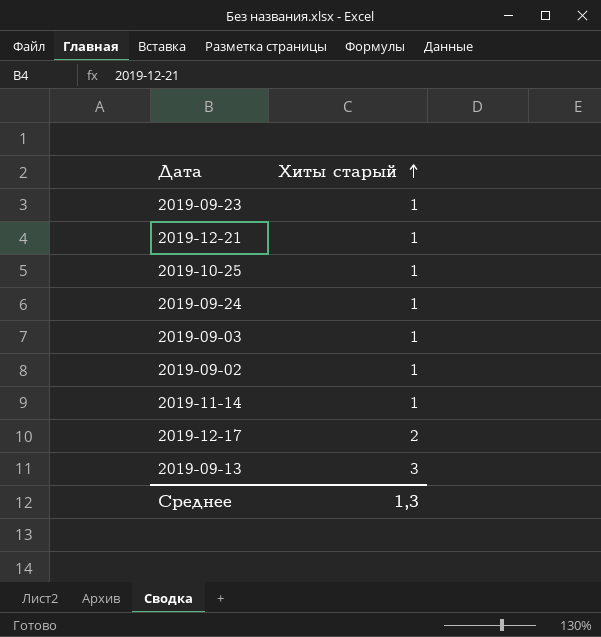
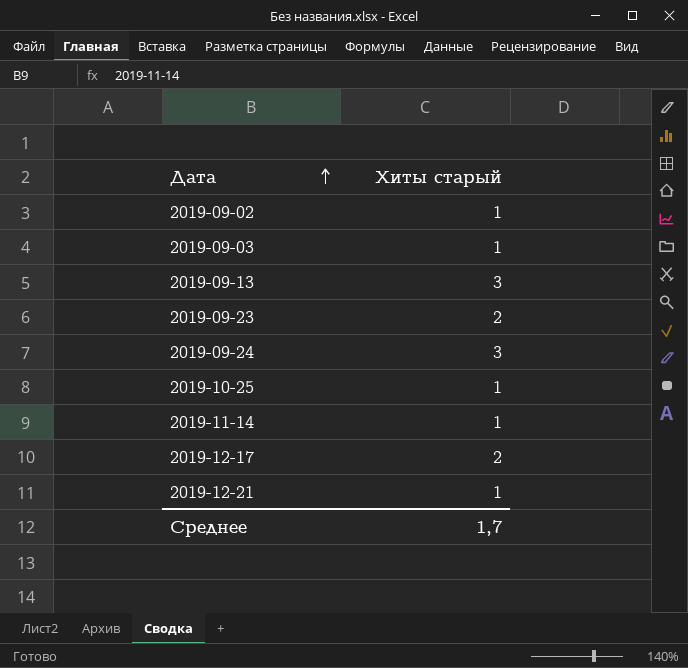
row order: Хиты старый ascending -> Дата ascending
2019-09-23 | Хиты старый: 1 -> 2
2019-09-24 | Хиты старый: 1 -> 3
Среднее | Хиты старый: 1,3 -> 1,7

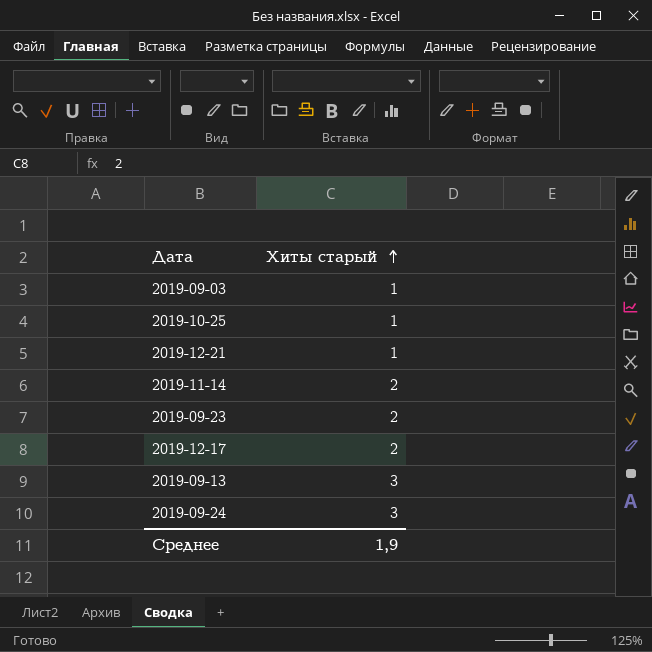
row order: Дата ascending -> Хиты старый ascending
row 2019-09-02: 1 -> none
2019-11-14 | Хиты старый: 1 -> 2
Среднее | Хиты старый: 1,7 -> 1,9

